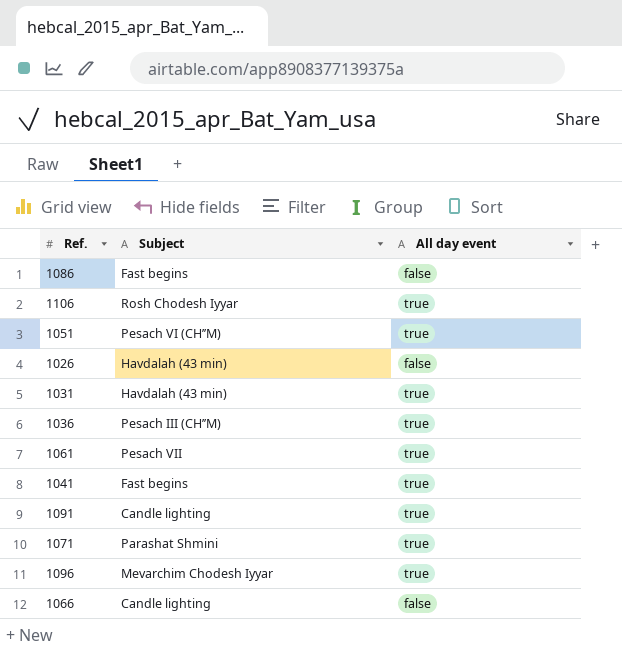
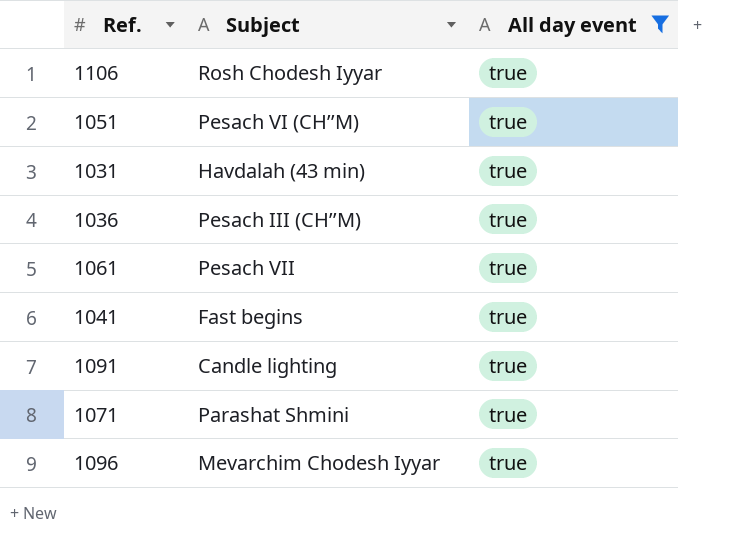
filter: none -> All day event = true

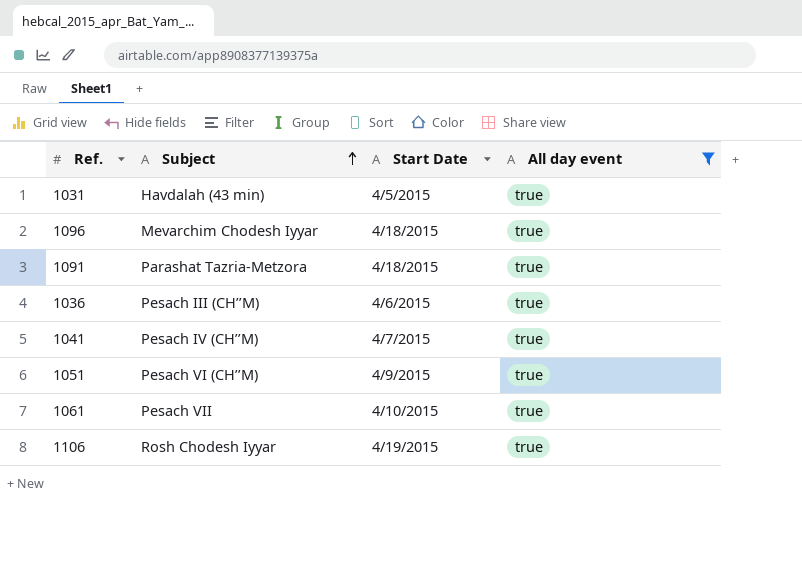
row order: none -> Subject ascending
column Start Date | position: none -> 3
row 1071: Parashat Shmini | true -> none
1091 | Subject: Candle lighting -> Parashat Tazria-Metzora
1041 | Subject: Fast begins -> Pesach IV (CH’’M)

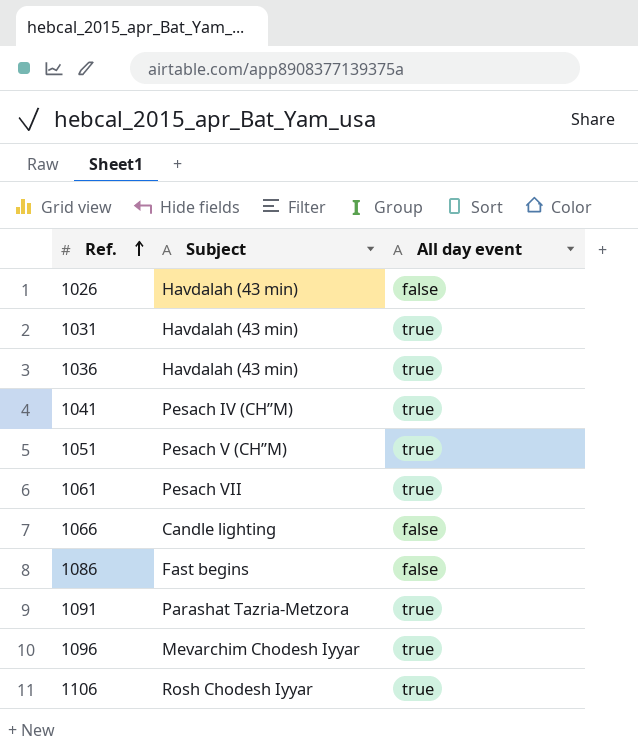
filter: All day event = true -> none
row order: Subject ascending -> Ref. ascending
column Start Date | position: 3 -> none
1036 | Subject: Pesach III (CH’’M) -> Havdalah (43 min)
1051 | Subject: Pesach VI (CH’’M) -> Pesach V (CH’’M)

